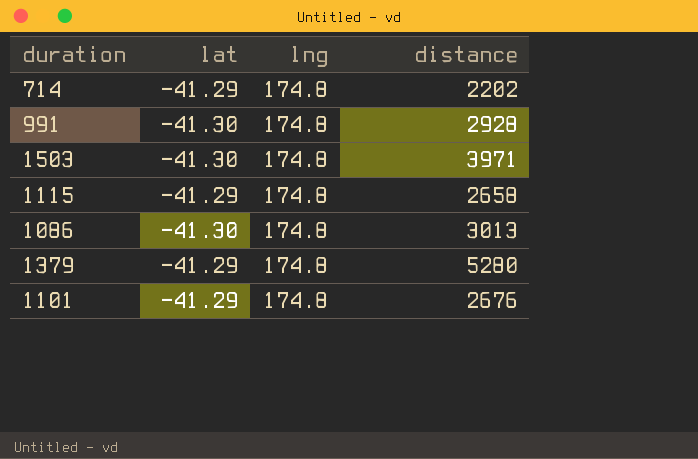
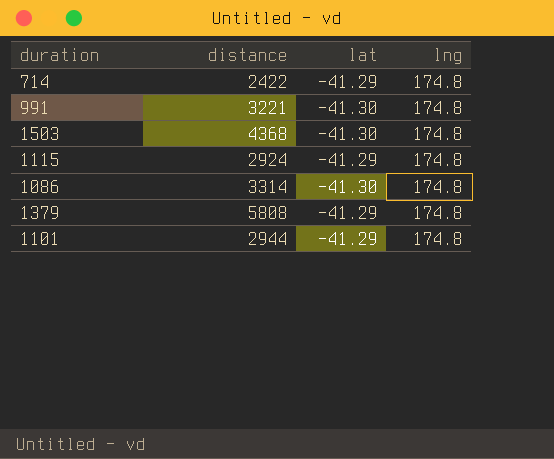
column distance | position: 4 -> 2
714 | distance: 2202 -> 2422
991 | distance: 2928 -> 3221
1503 | distance: 3971 -> 4368
1115 | distance: 2658 -> 2924
1086 | distance: 3013 -> 3314
1379 | distance: 5280 -> 5808
1101 | distance: 2676 -> 2944

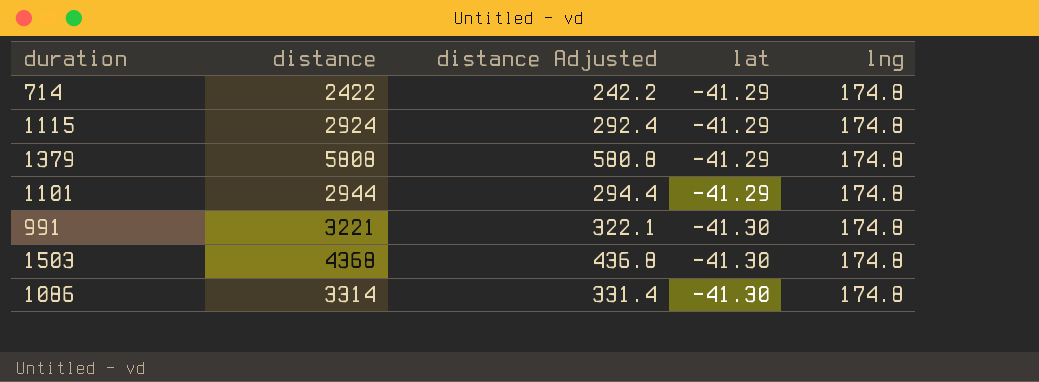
row order: none -> lat descending
column distance Adjusted | formula: none -> [distance] * 0.1

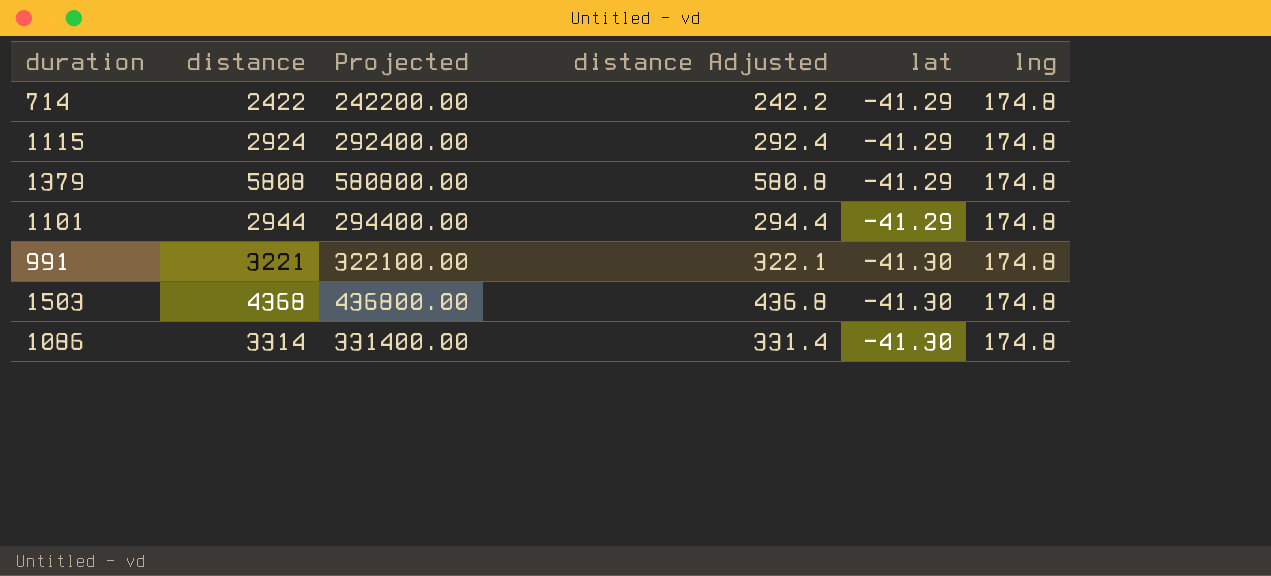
column Projected | formula: none -> [distance] * 100

